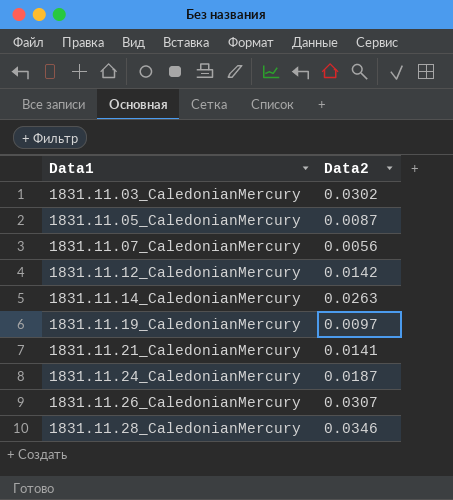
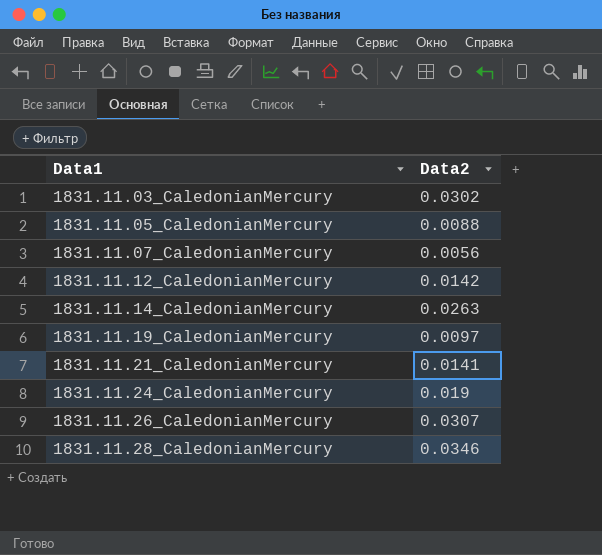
1831.11.05_CaledonianMercury | Data2: 0.0087 -> 0.0088
1831.11.24_CaledonianMercury | Data2: 0.0187 -> 0.019

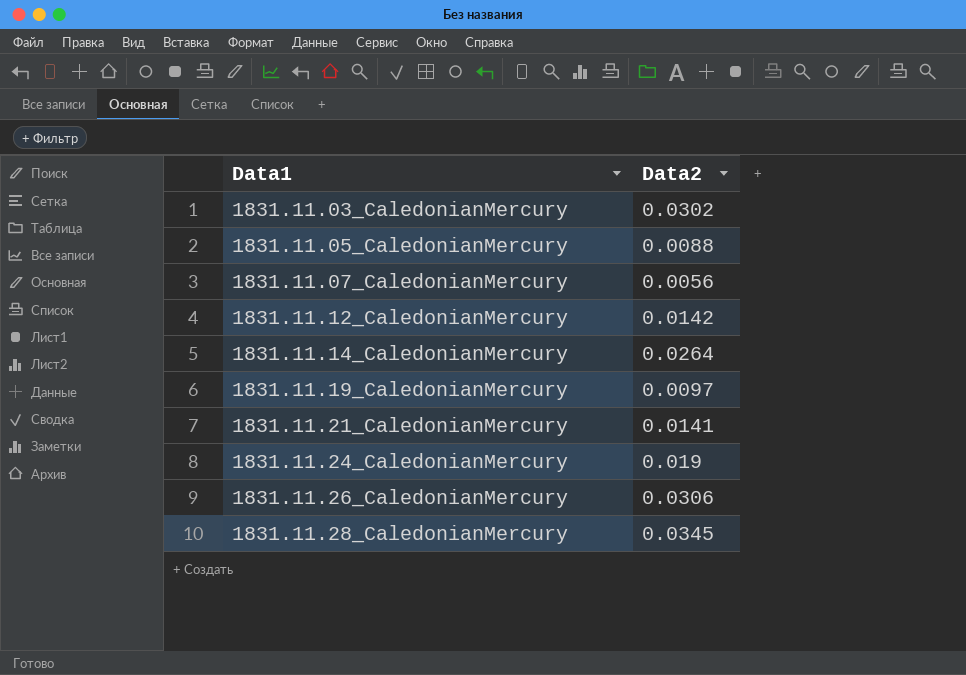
1831.11.14_CaledonianMercury | Data2: 0.0263 -> 0.0264
1831.11.26_CaledonianMercury | Data2: 0.0307 -> 0.0306
1831.11.28_CaledonianMercury | Data2: 0.0346 -> 0.0345

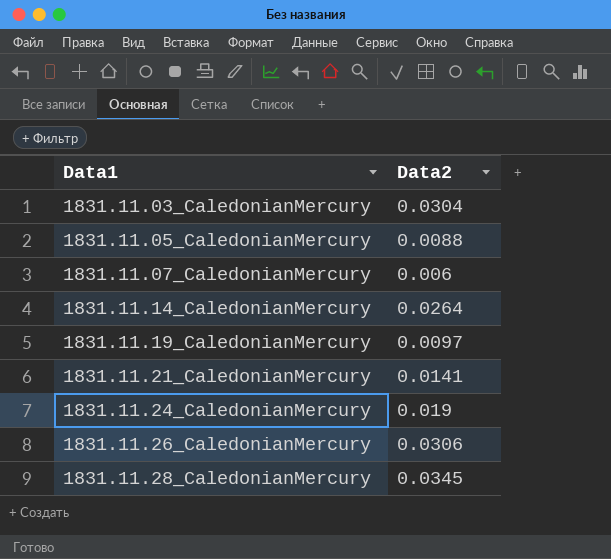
row 1831.11.12_CaledonianMercury: 0.0142 -> none
1831.11.03_CaledonianMercury | Data2: 0.0302 -> 0.0304
1831.11.07_CaledonianMercury | Data2: 0.0056 -> 0.006

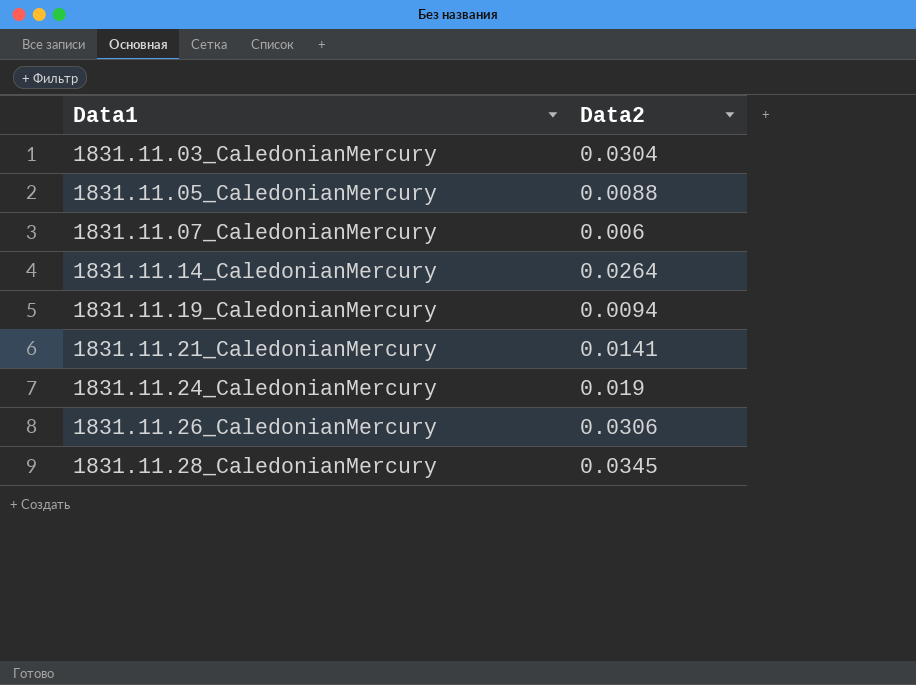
1831.11.19_CaledonianMercury | Data2: 0.0097 -> 0.0094

